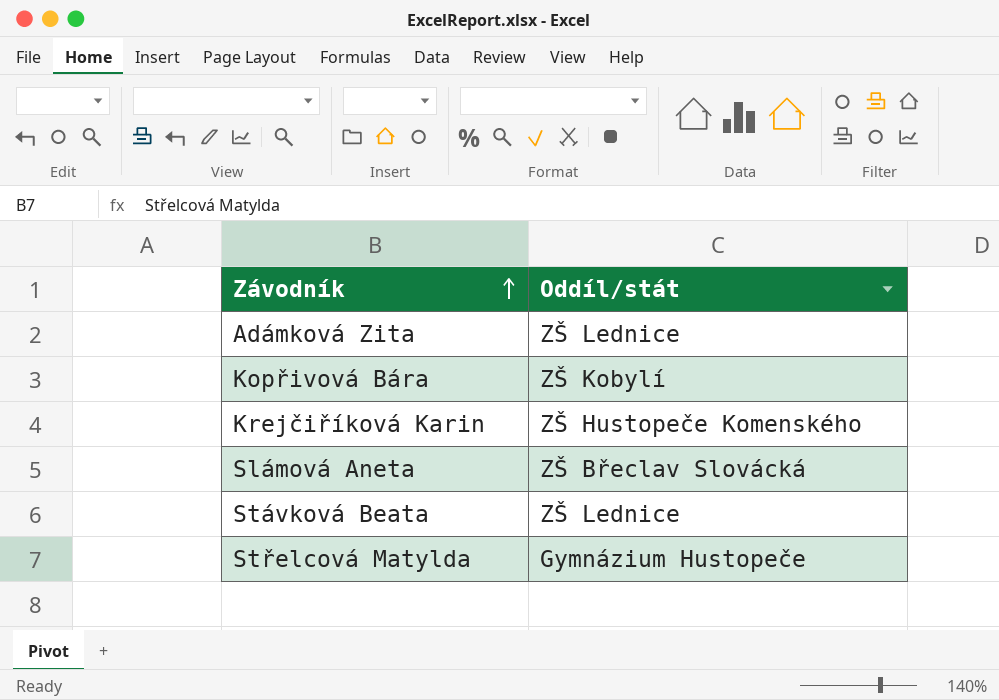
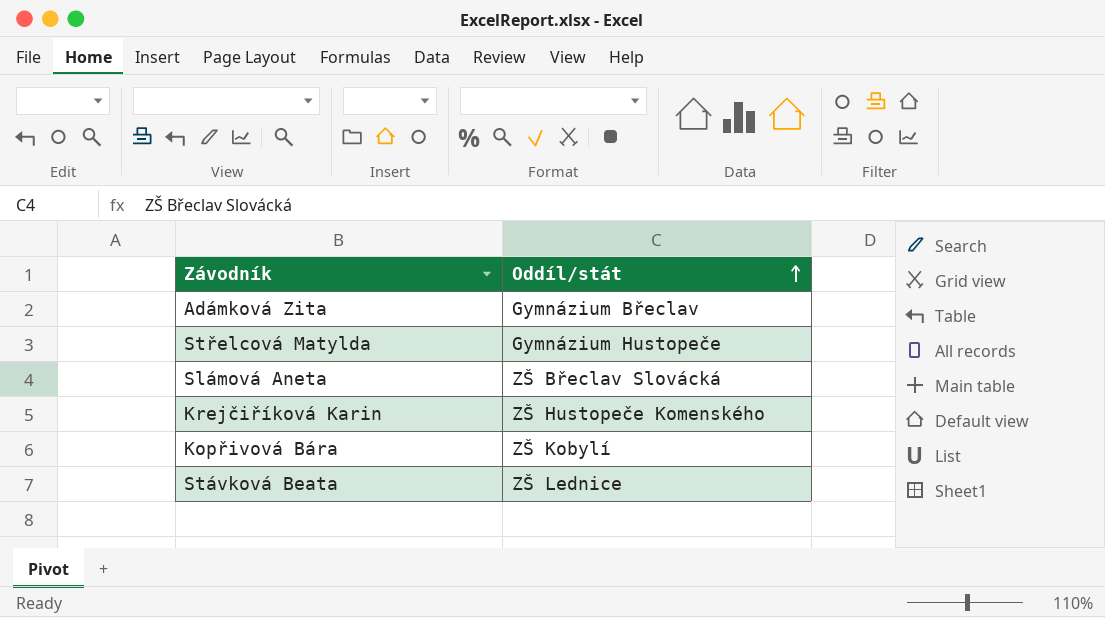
row order: Závodník ascending -> Oddíl/stát ascending
Adámková Zita | Oddíl/stát: ZŠ Lednice -> Gymnázium Břeclav

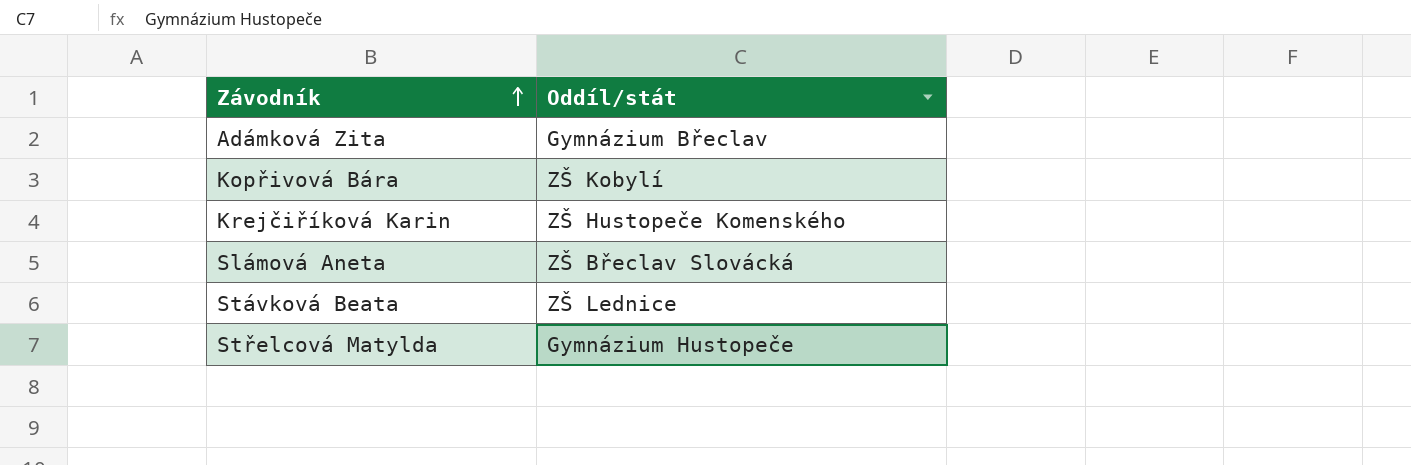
row order: Oddíl/stát ascending -> Závodník ascending

